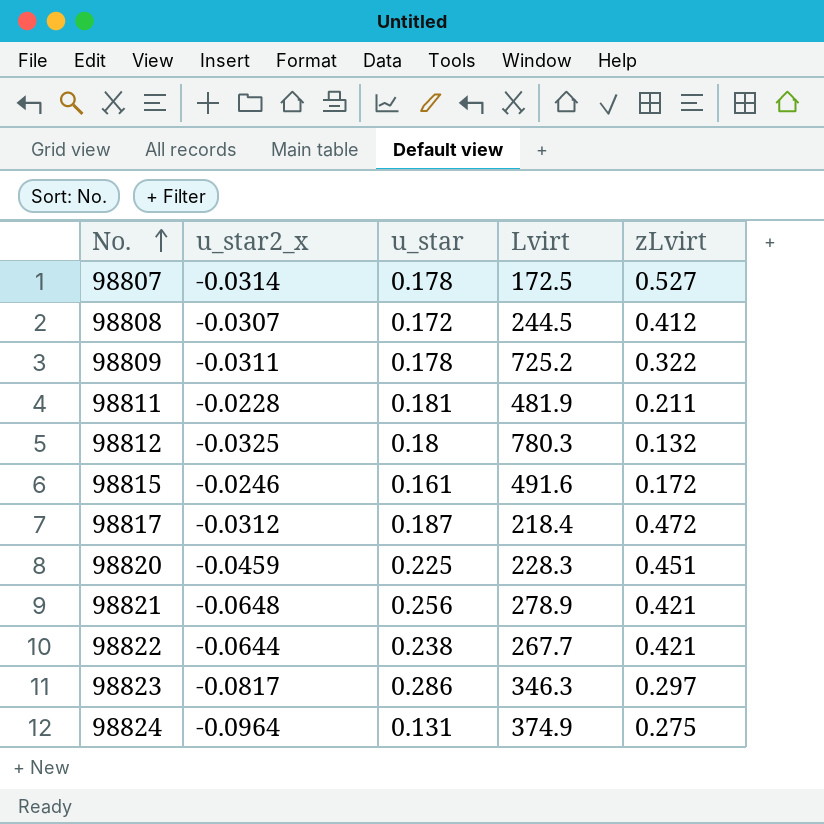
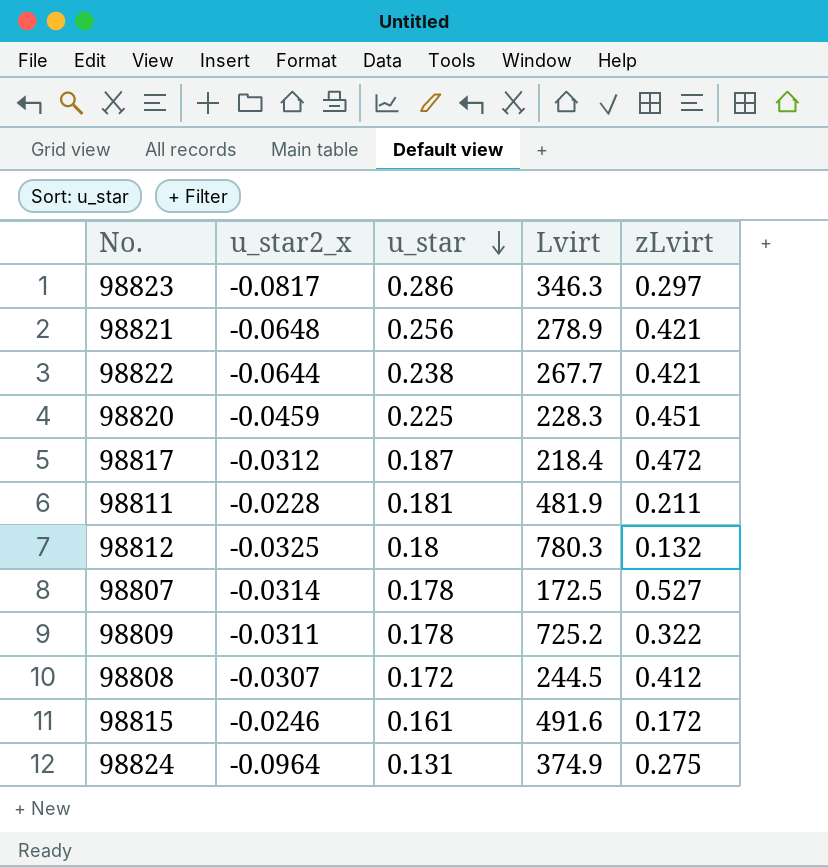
row order: No. ascending -> u_star descending

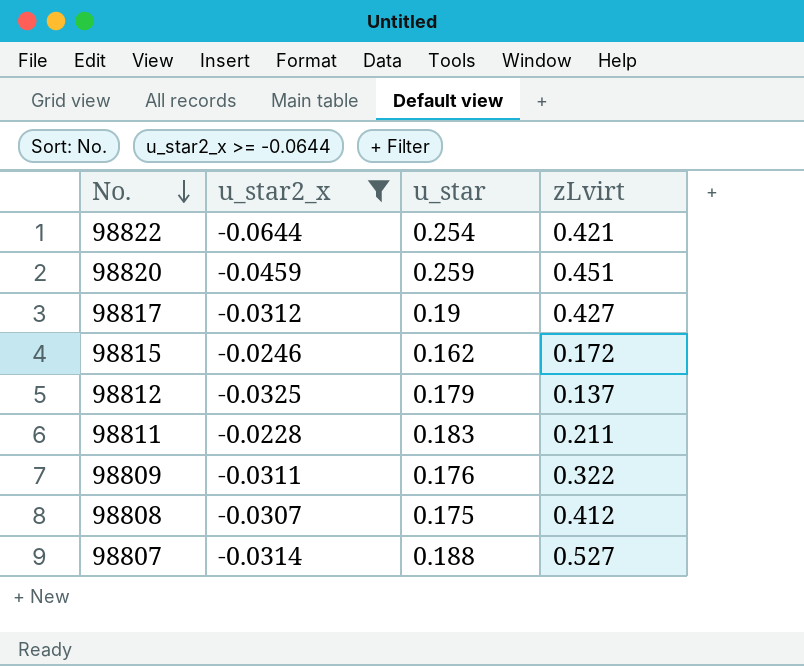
filter: none -> u_star2_x >= -0.0644
row order: u_star descending -> No. descending
column Lvirt | position: 4 -> none
98822 | u_star: 0.238 -> 0.254
98820 | u_star: 0.225 -> 0.259
98817 | u_star: 0.187 -> 0.19
98817 | zLvirt: 0.472 -> 0.427
98815 | u_star: 0.161 -> 0.162
98812 | u_star: 0.18 -> 0.179
98812 | zLvirt: 0.132 -> 0.137
98811 | u_star: 0.181 -> 0.183
98809 | u_star: 0.178 -> 0.176
98808 | u_star: 0.172 -> 0.175
98807 | u_star: 0.178 -> 0.188

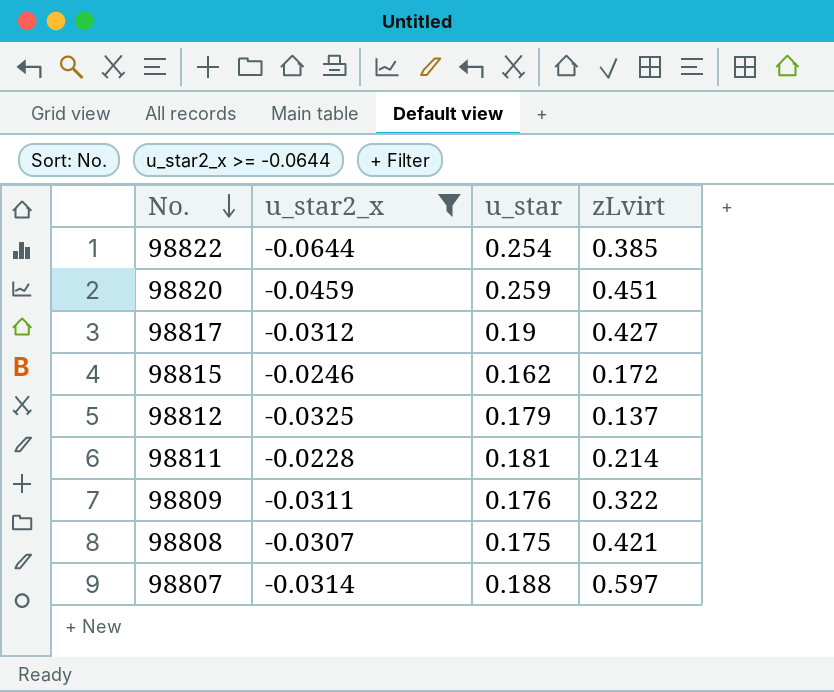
98822 | zLvirt: 0.421 -> 0.385
98811 | u_star: 0.183 -> 0.181
98811 | zLvirt: 0.211 -> 0.214
98808 | zLvirt: 0.412 -> 0.421
98807 | zLvirt: 0.527 -> 0.597

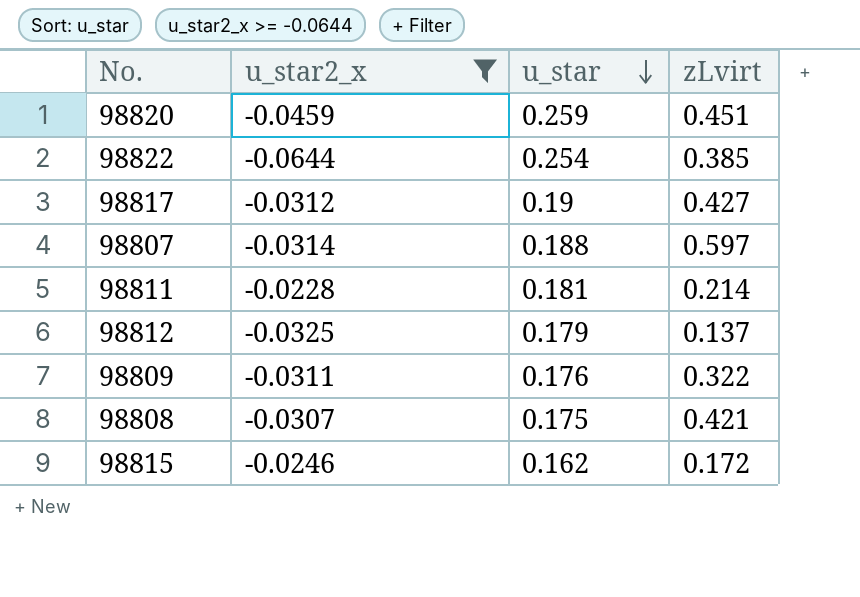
row order: No. descending -> u_star descending

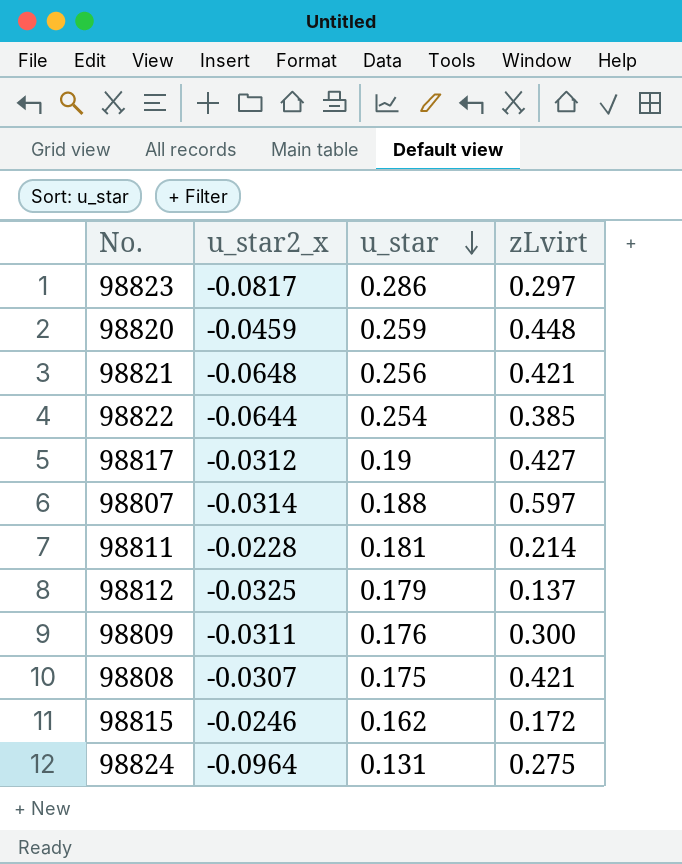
filter: u_star2_x >= -0.0644 -> none
98820 | zLvirt: 0.451 -> 0.448
98809 | zLvirt: 0.322 -> 0.300

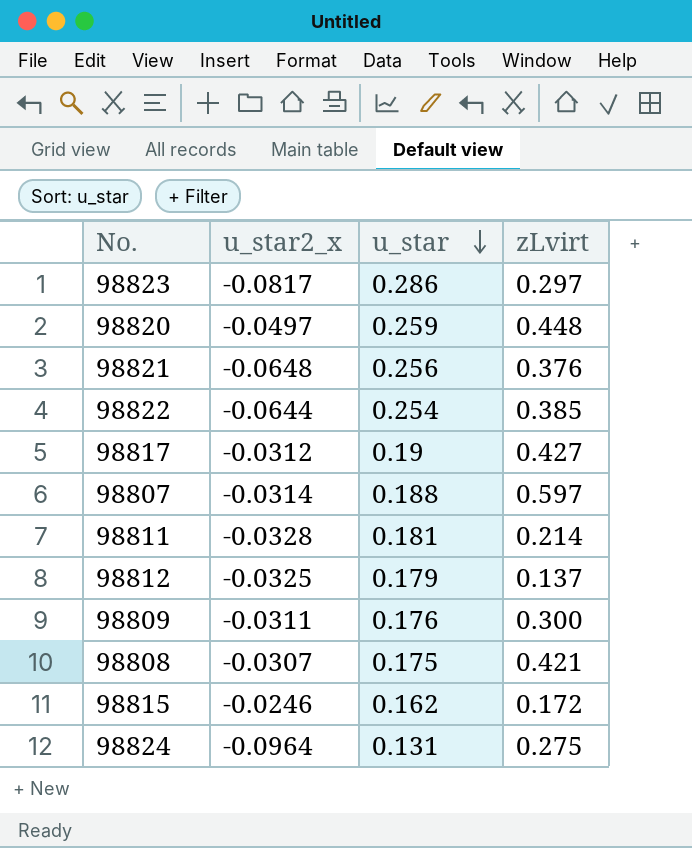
98820 | u_star2_x: -0.0459 -> -0.0497
98821 | zLvirt: 0.421 -> 0.376
98811 | u_star2_x: -0.0228 -> -0.0328

